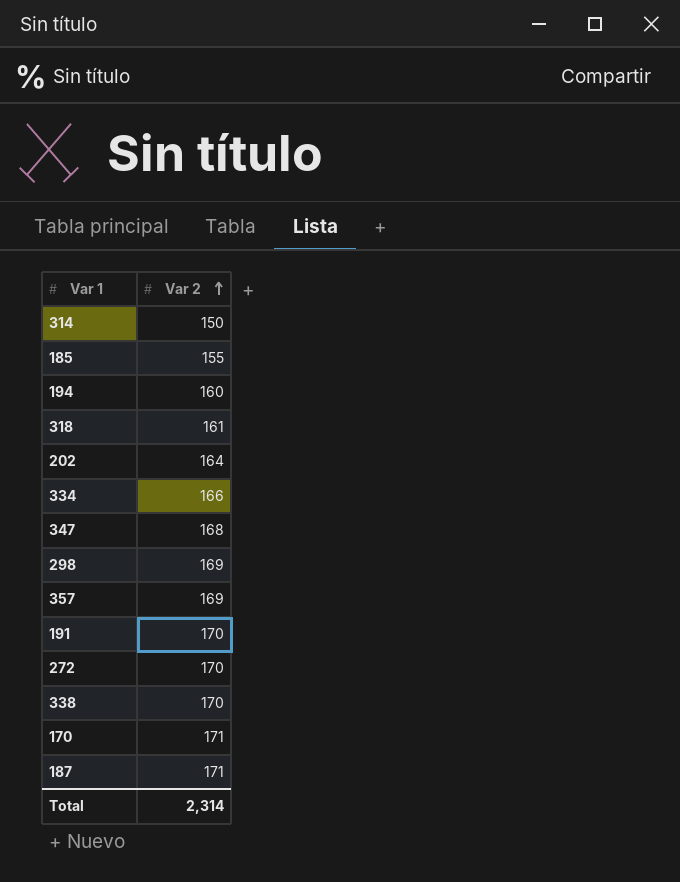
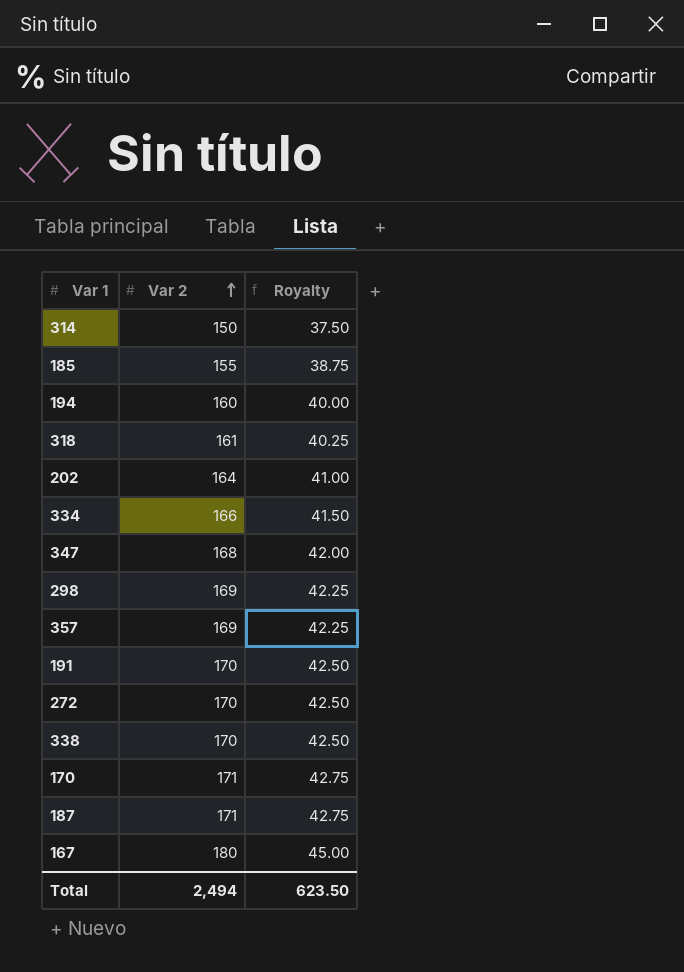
column Royalty | formula: none -> [Var 2] * 0.25
row 167: none -> 180 | 45.00
Total | Var 2: 2,314 -> 2,494

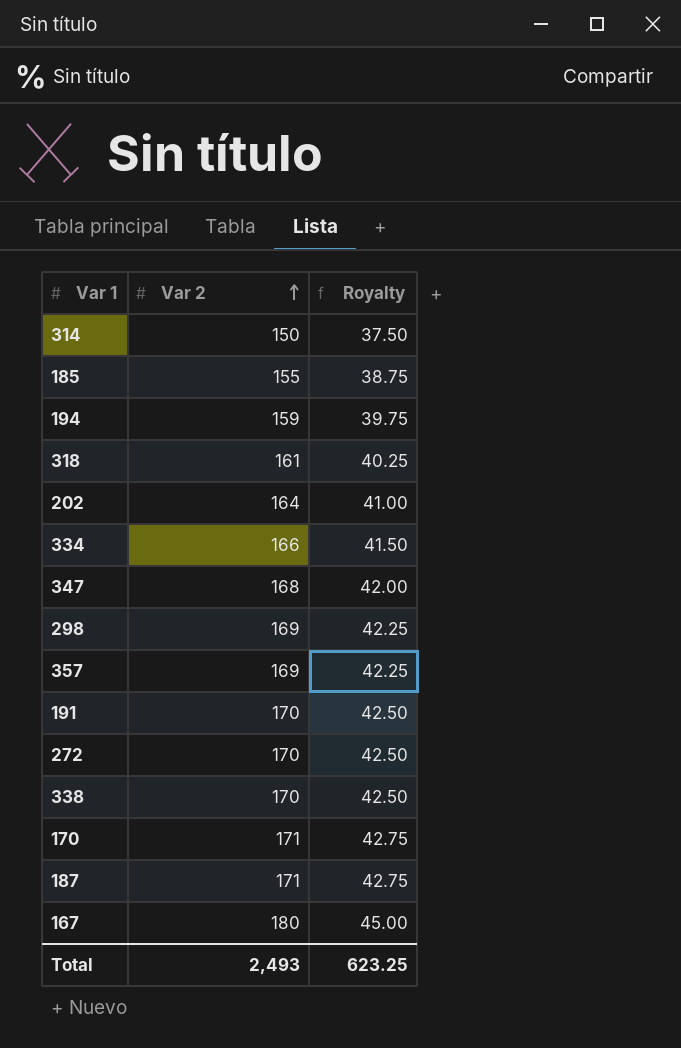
194 | Var 2: 160 -> 159
194 | Royalty: 40.00 -> 39.75
Total | Var 2: 2,494 -> 2,493
Total | Royalty: 623.50 -> 623.25

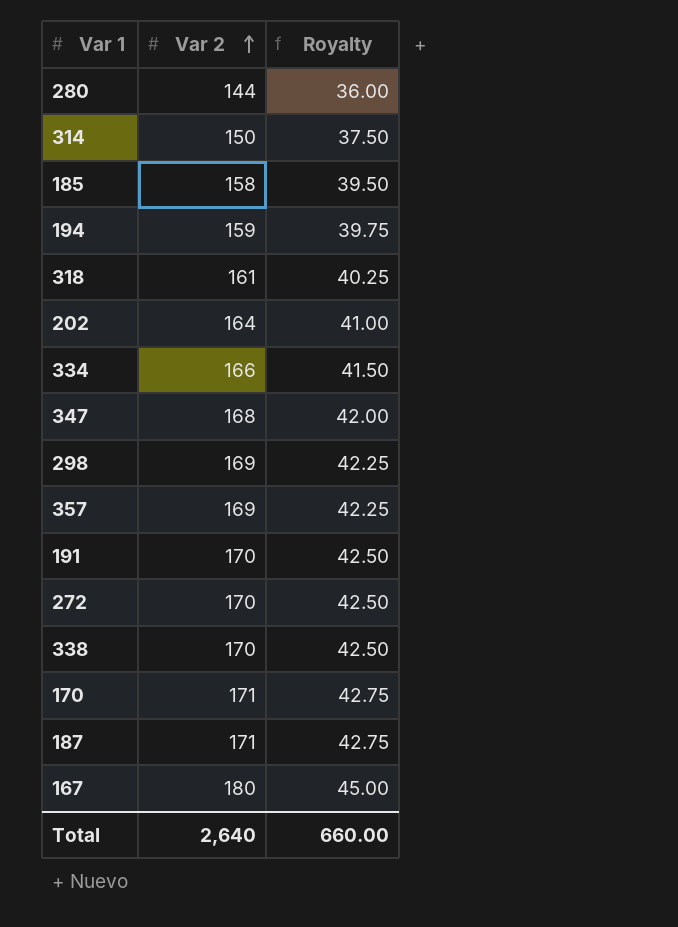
row 280: none -> 144 | 36.00
185 | Var 2: 155 -> 158
185 | Royalty: 38.75 -> 39.50
Total | Var 2: 2,493 -> 2,640
Total | Royalty: 623.25 -> 660.00

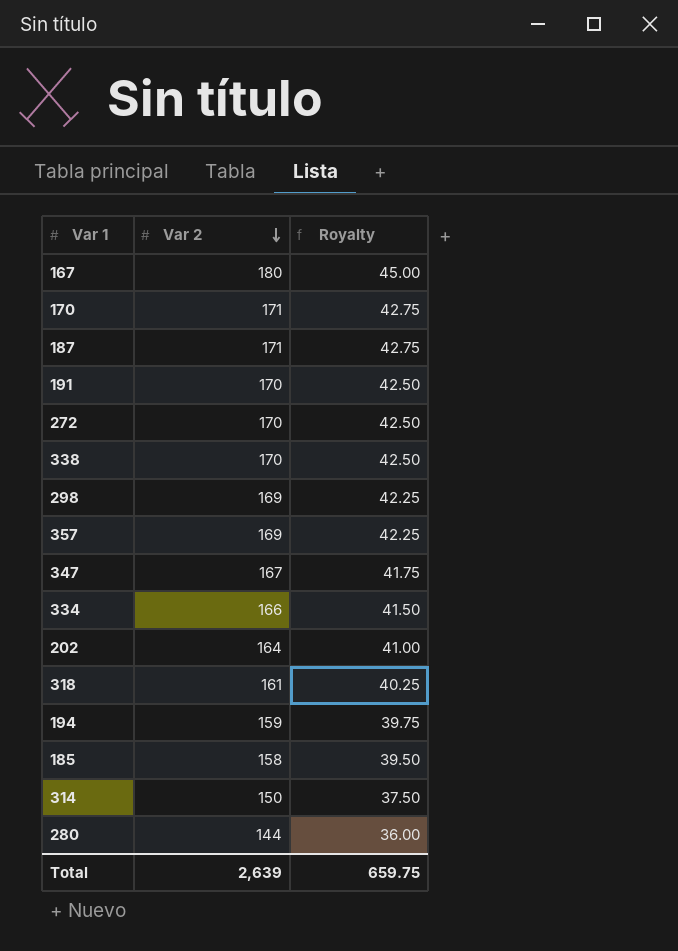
row order: Var 2 ascending -> Var 2 descending
347 | Var 2: 168 -> 167
347 | Royalty: 42.00 -> 41.75
Total | Var 2: 2,640 -> 2,639
Total | Royalty: 660.00 -> 659.75

